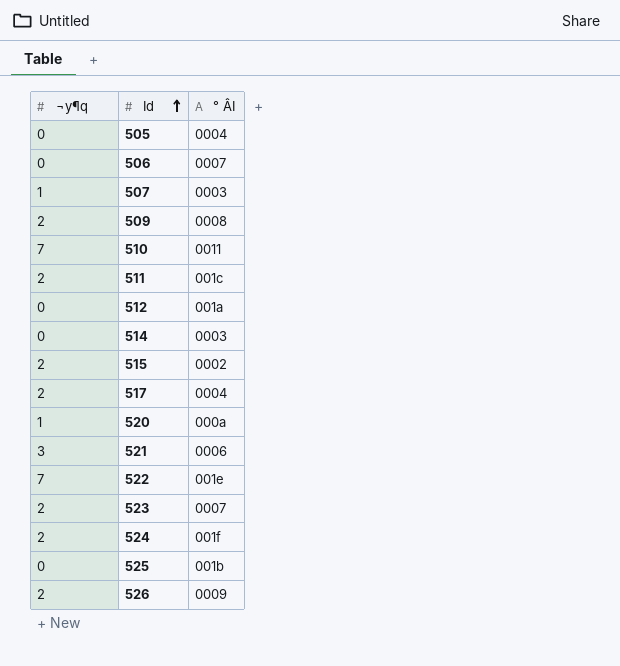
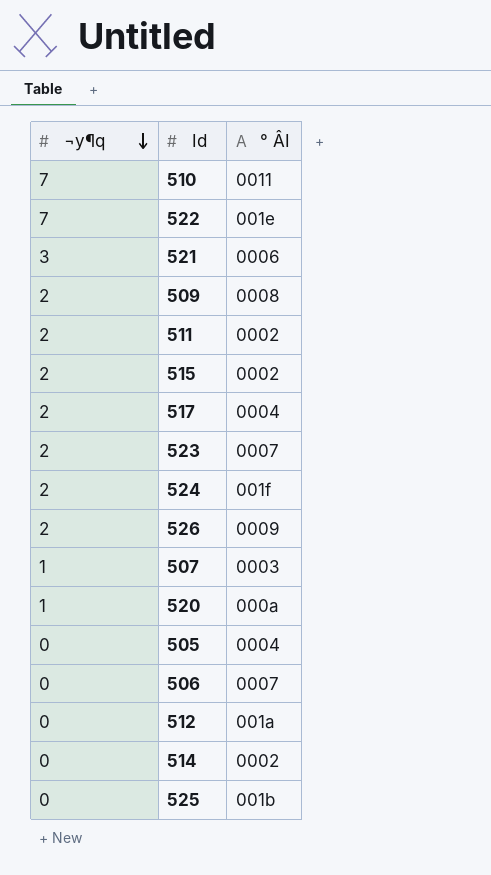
row order: Id ascending -> ¬y¶q descending
511 | ° ÂI: 001c -> 0002
514 | ° ÂI: 0003 -> 0002

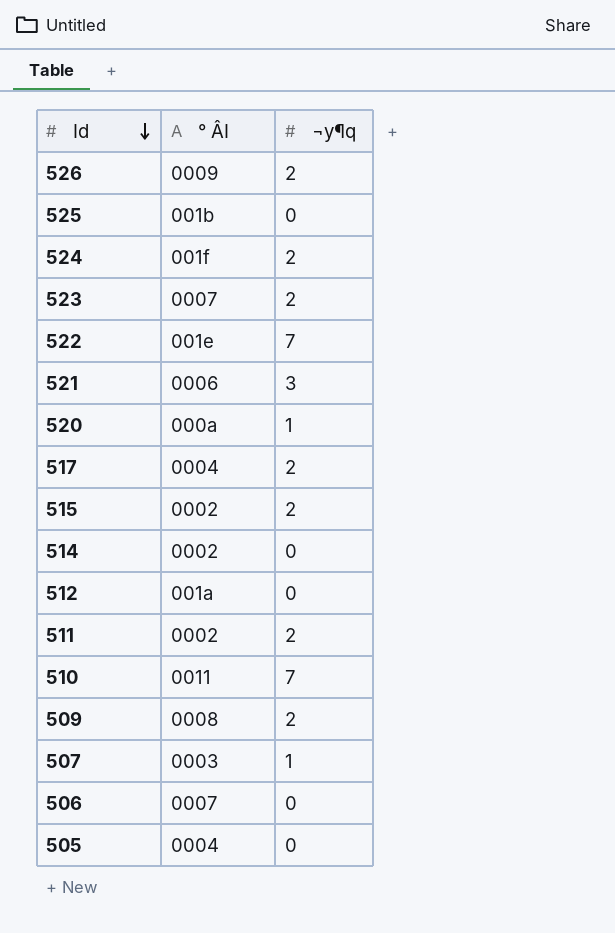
row order: ¬y¶q descending -> Id descending
column ¬y¶q | position: 1 -> 3

